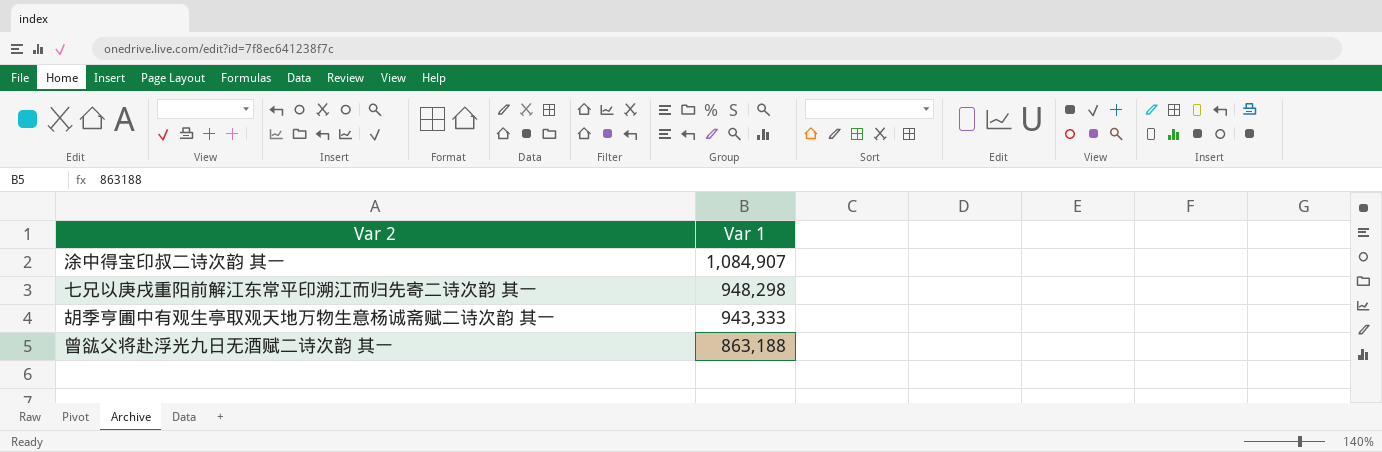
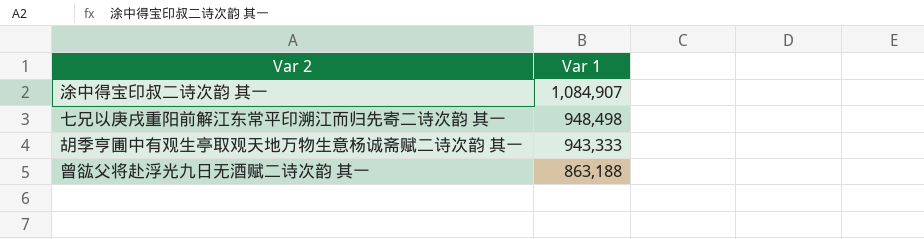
七兄以庚戌重阳前解江东常平印溯江而归先寄二诗次韵 其一 | Var 1: 948,298 -> 948,498

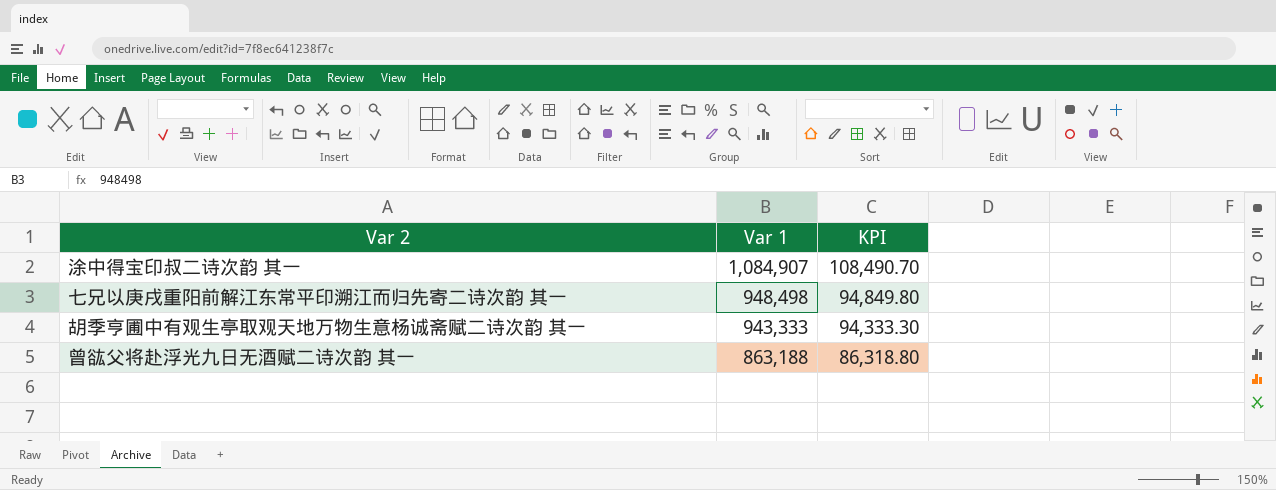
column KPI | formula: none -> [Var 1] * 0.1

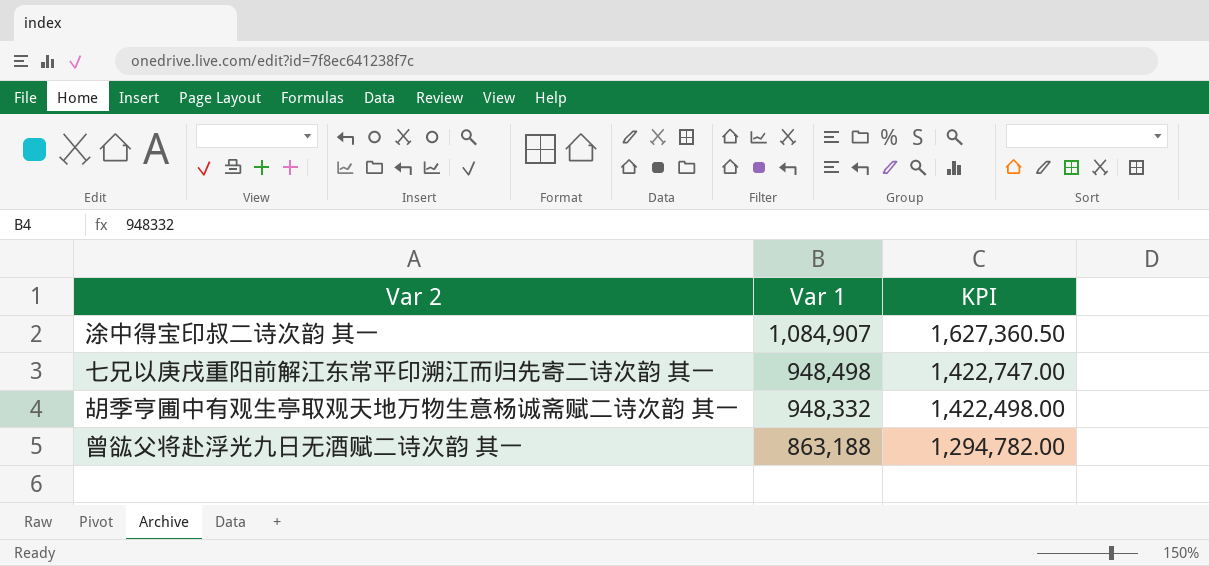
column KPI | formula: [Var 1] * 0.1 -> [Var 1] * 1.5
胡季亨圃中有观生亭取观天地万物生意杨诚斋赋二诗次韵 其一 | Var 1: 943,333 -> 948,332

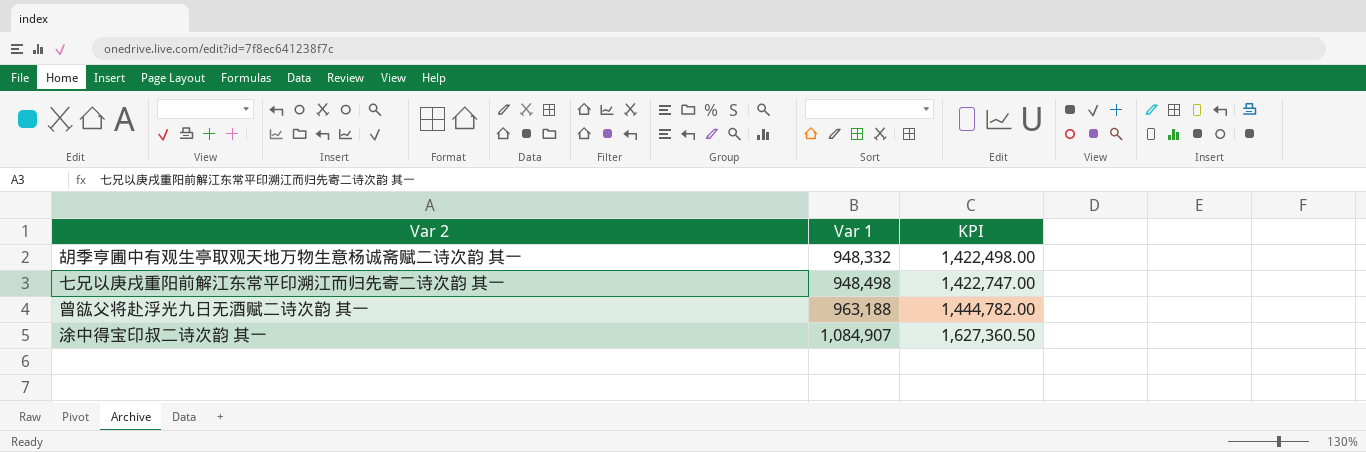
row order: Var 1 descending -> Var 1 ascending
曾谹父将赴浮光九日无酒赋二诗次韵 其一 | Var 1: 863,188 -> 963,188
曾谹父将赴浮光九日无酒赋二诗次韵 其一 | KPI: 1,294,782.00 -> 1,444,782.00

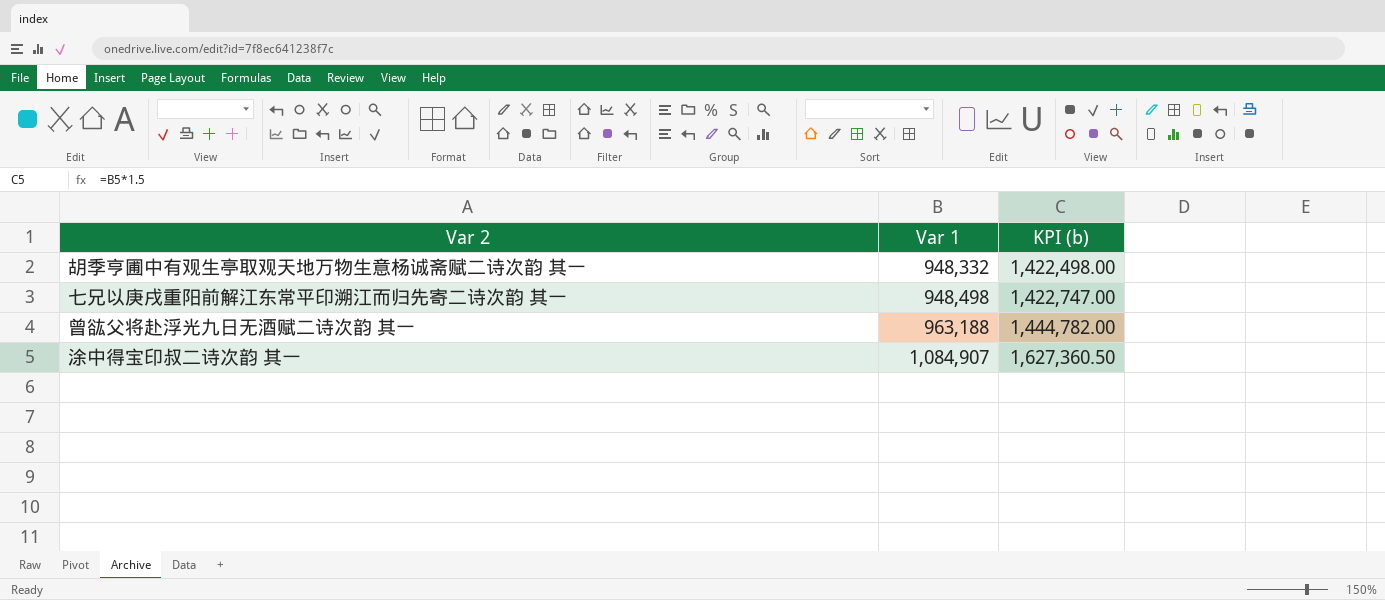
column name: KPI -> KPI (b)

